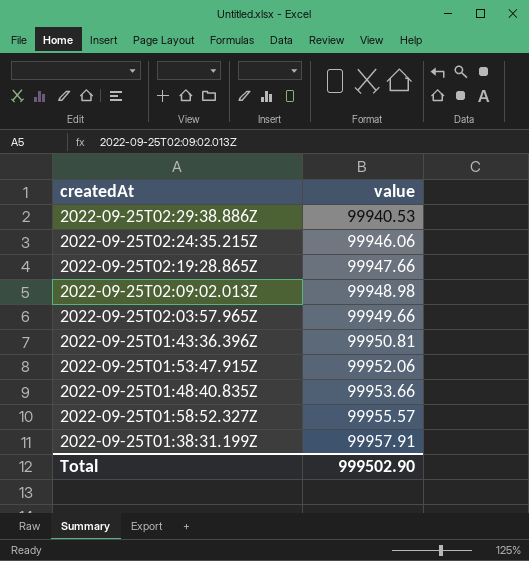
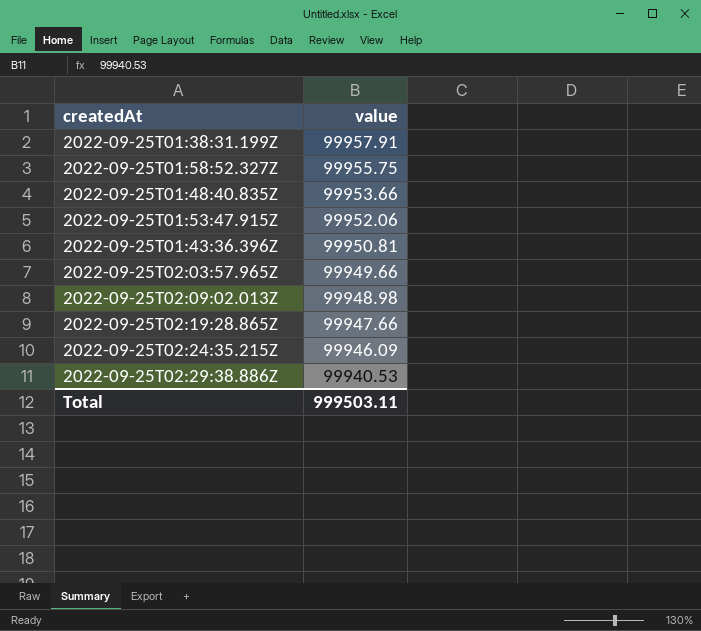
row order: value ascending -> value descending
2022-09-25T01:58:52.327Z | value: 99955.57 -> 99955.75
2022-09-25T02:24:35.215Z | value: 99946.06 -> 99946.09
Total | value: 999502.90 -> 999503.11

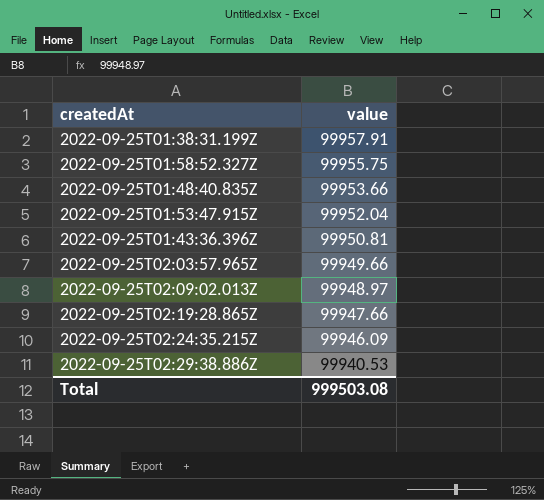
2022-09-25T01:53:47.915Z | value: 99952.06 -> 99952.04
2022-09-25T02:09:02.013Z | value: 99948.98 -> 99948.97
Total | value: 999503.11 -> 999503.08

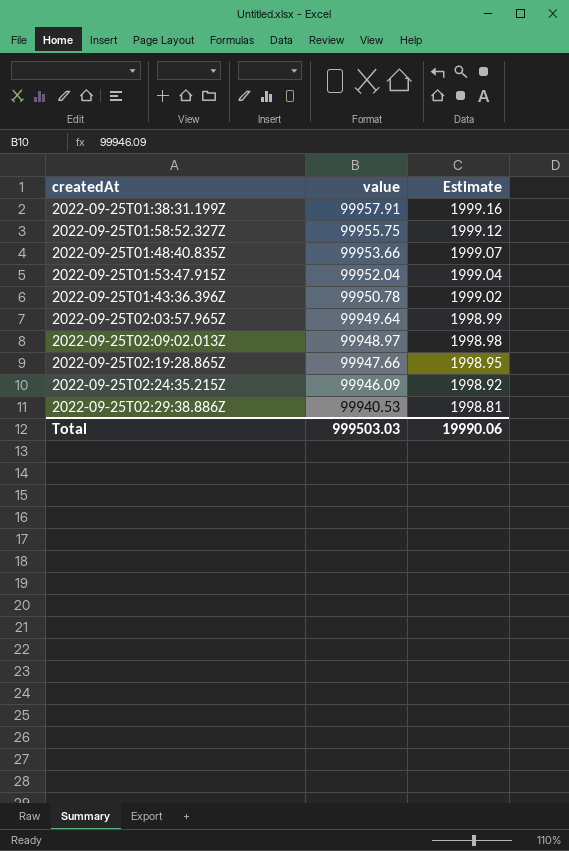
column Estimate | formula: none -> [value] * 0.02
2022-09-25T01:43:36.396Z | value: 99950.81 -> 99950.78
2022-09-25T02:03:57.965Z | value: 99949.66 -> 99949.64
Total | value: 999503.08 -> 999503.03

